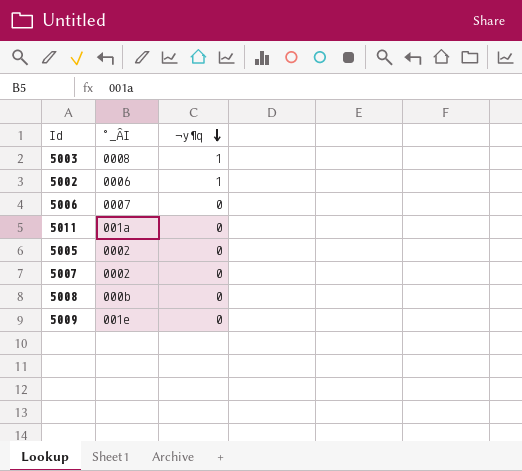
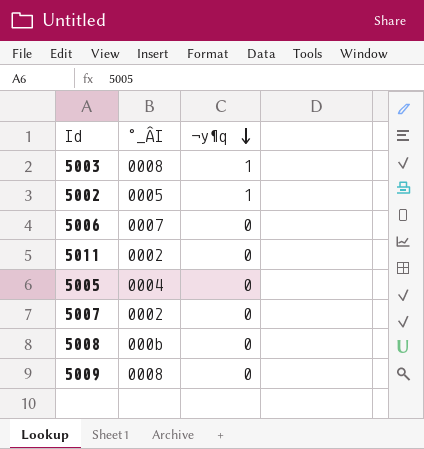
5002 | °_ÂI: 0006 -> 0005
5011 | °_ÂI: 001a -> 0002
5005 | °_ÂI: 0002 -> 0004
5009 | °_ÂI: 001e -> 0008

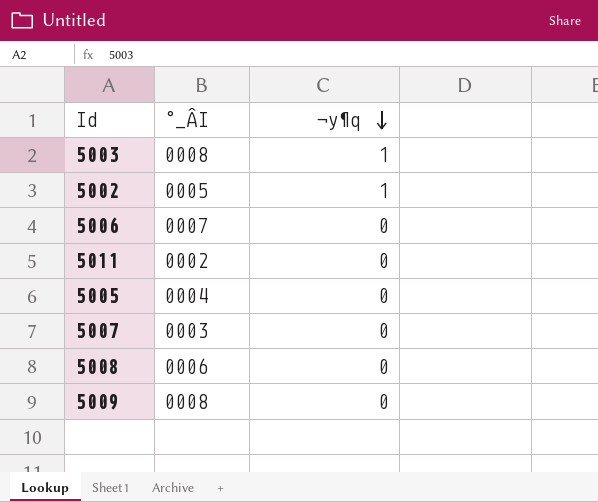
5007 | °_ÂI: 0002 -> 0003
5008 | °_ÂI: 000b -> 0006

